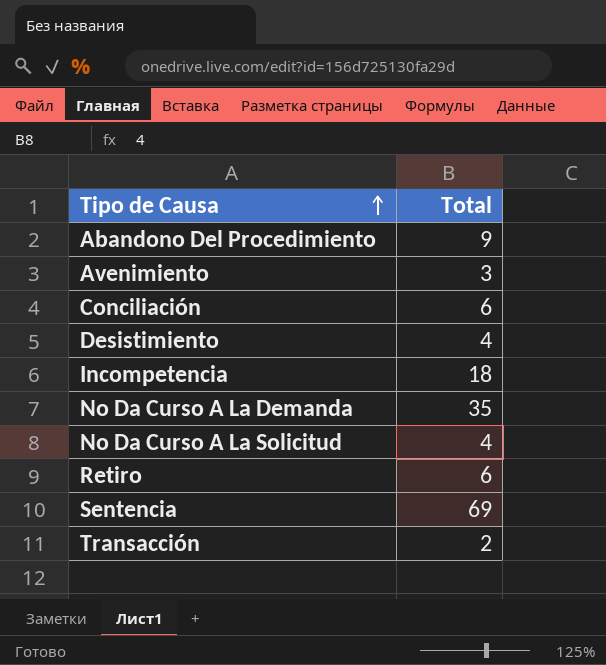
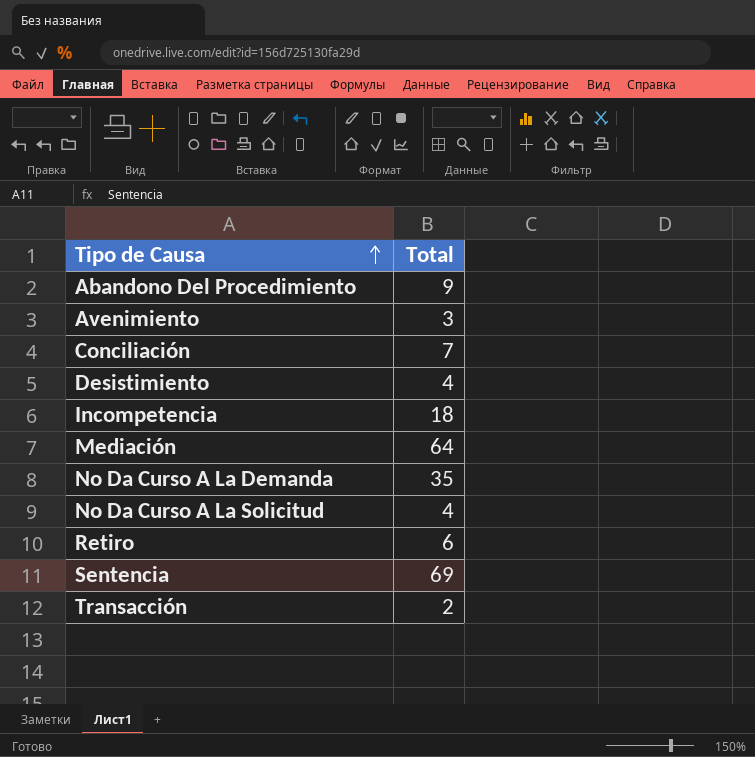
Conciliación | Total: 6 -> 7
row Mediación: none -> 64

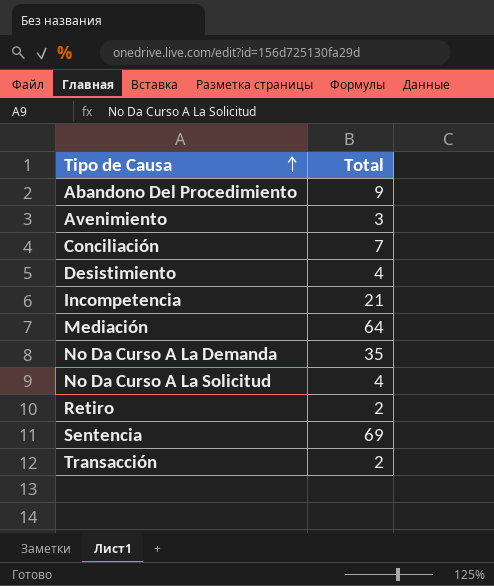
Incompetencia | Total: 18 -> 21
Retiro | Total: 6 -> 2

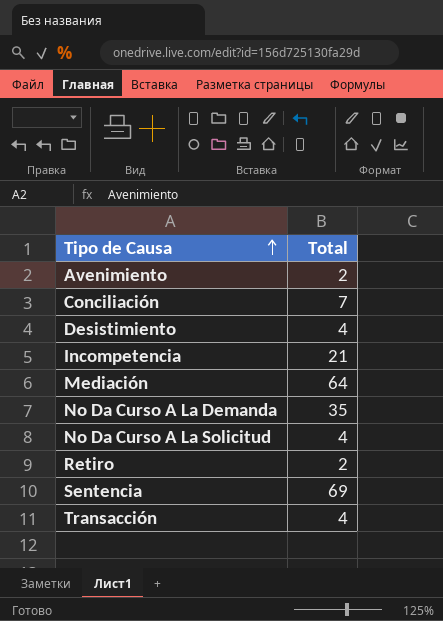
row Abandono Del Procedimiento: 9 -> none
Avenimiento | Total: 3 -> 2
Transacción | Total: 2 -> 4

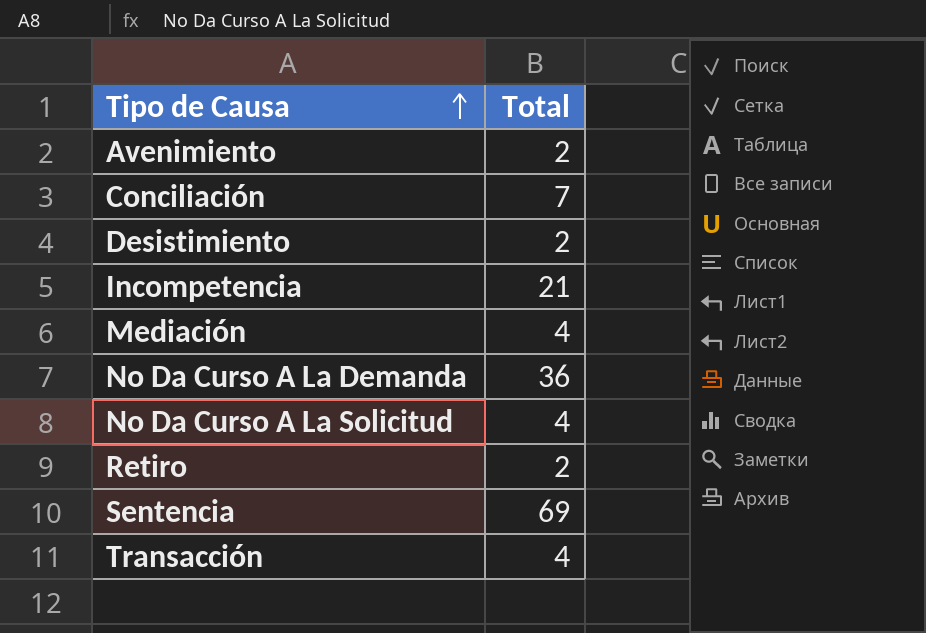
Desistimiento | Total: 4 -> 2
Mediación | Total: 64 -> 4
No Da Curso A La Demanda | Total: 35 -> 36

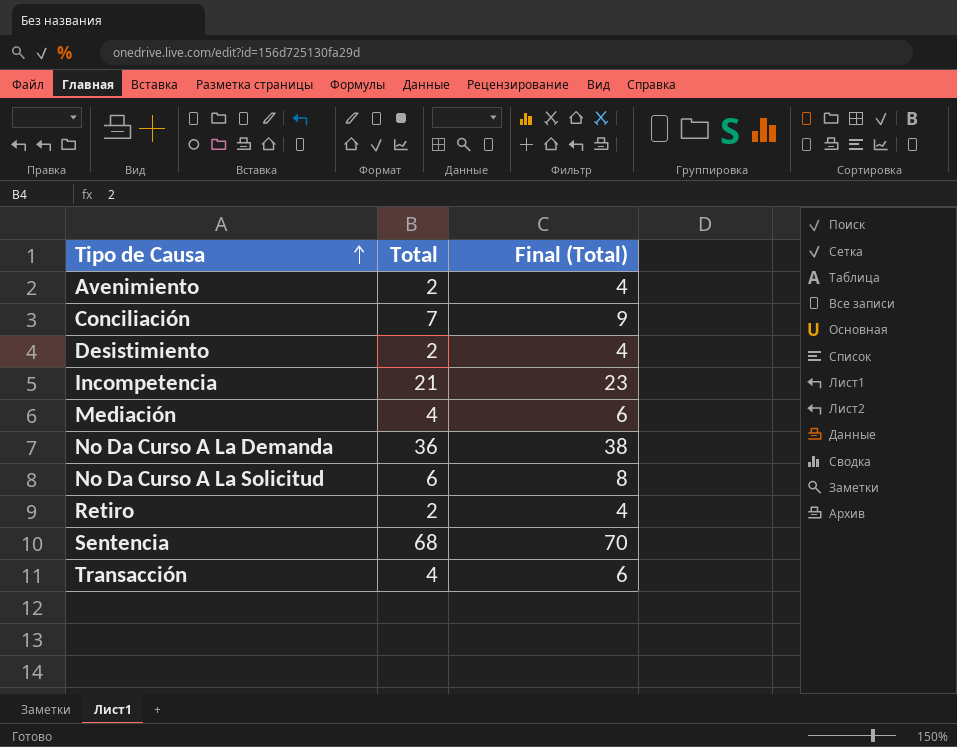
column Final (Total) | formula: none -> [Total] + 2
No Da Curso A La Solicitud | Total: 4 -> 6
Sentencia | Total: 69 -> 68

